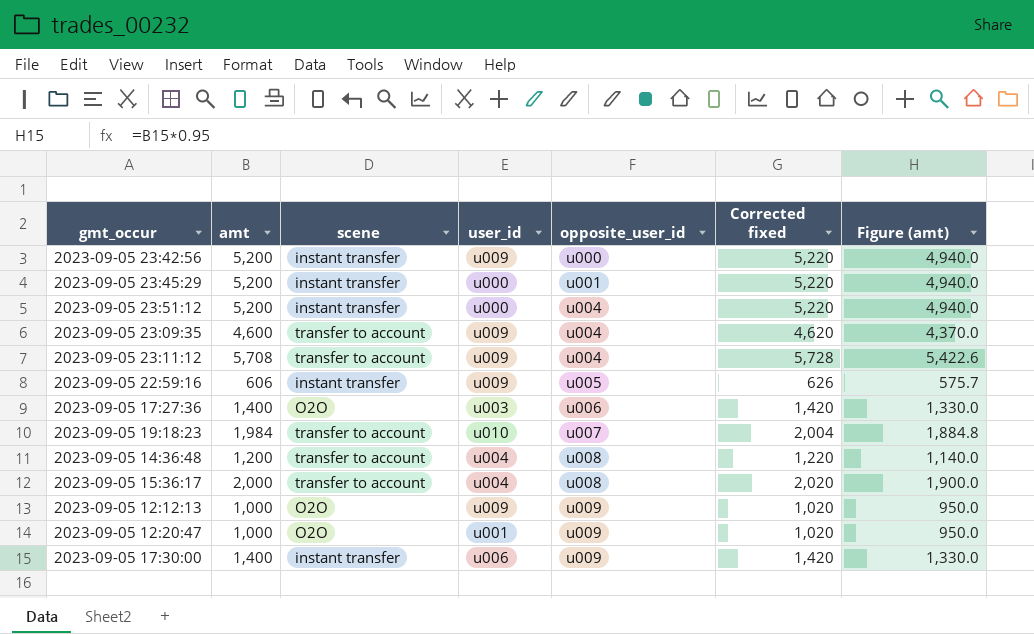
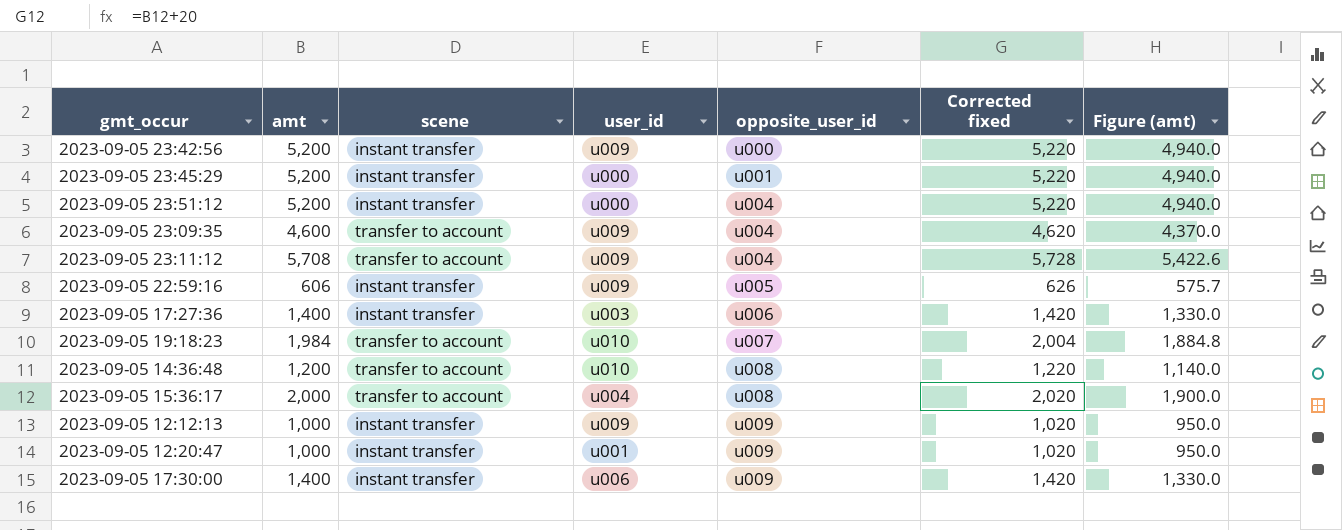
2023-09-05 17:27:36 | scene: O2O -> instant transfer
2023-09-05 14:36:48 | user_id: u004 -> u010
2023-09-05 12:12:13 | scene: O2O -> instant transfer
2023-09-05 12:20:47 | scene: O2O -> instant transfer

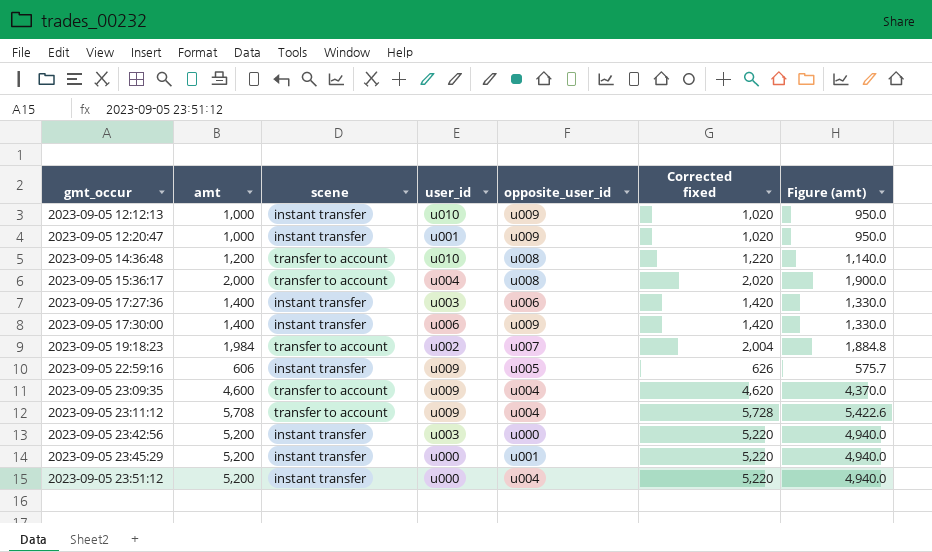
row order: opposite_user_id ascending -> gmt_occur ascending
2023-09-05 12:12:13 | user_id: u009 -> u010
2023-09-05 19:18:23 | user_id: u010 -> u002
2023-09-05 23:42:56 | user_id: u009 -> u003

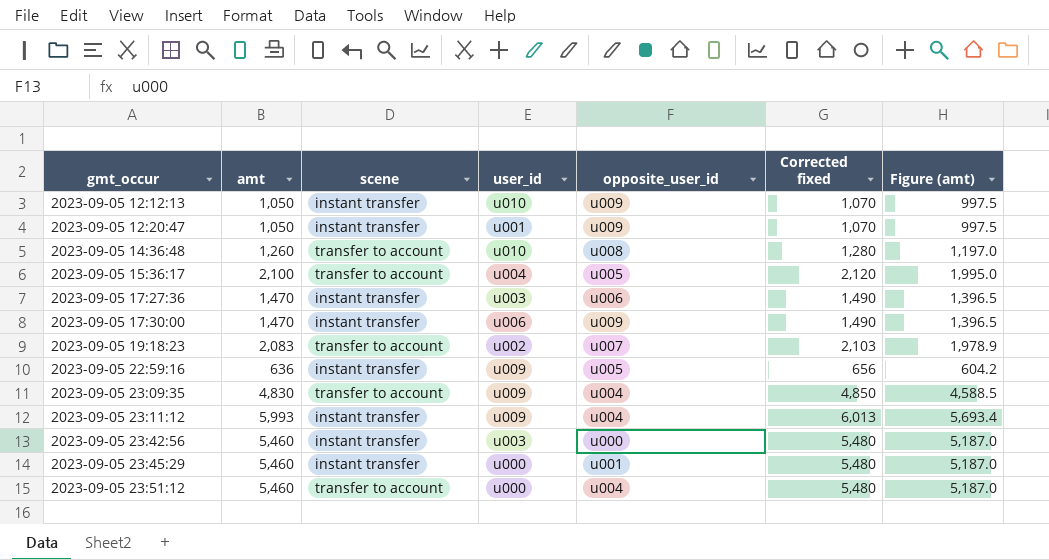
2023-09-05 12:12:13 | amt: 1,000 -> 1,050
2023-09-05 12:12:13 | Corrected fixed: 1,020 -> 1,070
2023-09-05 12:12:13 | Figure (amt): 950.0 -> 997.5
2023-09-05 12:20:47 | amt: 1,000 -> 1,050
2023-09-05 12:20:47 | Corrected fixed: 1,020 -> 1,070
2023-09-05 12:20:47 | Figure (amt): 950.0 -> 997.5
2023-09-05 14:36:48 | amt: 1,200 -> 1,260
2023-09-05 14:36:48 | Corrected fixed: 1,220 -> 1,280
2023-09-05 14:36:48 | Figure (amt): 1,140.0 -> 1,197.0
2023-09-05 15:36:17 | amt: 2,000 -> 2,100
2023-09-05 15:36:17 | opposite_user_id: u008 -> u005
2023-09-05 15:36:17 | Corrected fixed: 2,020 -> 2,120
2023-09-05 15:36:17 | Figure (amt): 1,900.0 -> 1,995.0
2023-09-05 17:27:36 | amt: 1,400 -> 1,470
2023-09-05 17:27:36 | Corrected fixed: 1,420 -> 1,490
2023-09-05 17:27:36 | Figure (amt): 1,330.0 -> 1,396.5
2023-09-05 17:30:00 | amt: 1,400 -> 1,470
2023-09-05 17:30:00 | Corrected fixed: 1,420 -> 1,490
2023-09-05 17:30:00 | Figure (amt): 1,330.0 -> 1,396.5
2023-09-05 19:18:23 | amt: 1,984 -> 2,083
2023-09-05 19:18:23 | Corrected fixed: 2,004 -> 2,103
2023-09-05 19:18:23 | Figure (amt): 1,884.8 -> 1,978.9
2023-09-05 22:59:16 | amt: 606 -> 636
2023-09-05 22:59:16 | Corrected fixed: 626 -> 656
2023-09-05 22:59:16 | Figure (amt): 575.7 -> 604.2
2023-09-05 23:09:35 | amt: 4,600 -> 4,830
2023-09-05 23:09:35 | Corrected fixed: 4,620 -> 4,850
2023-09-05 23:09:35 | Figure (amt): 4,370.0 -> 4,588.5
2023-09-05 23:11:12 | amt: 5,708 -> 5,993
2023-09-05 23:11:12 | scene: transfer to account -> instant transfer
2023-09-05 23:11:12 | Corrected fixed: 5,728 -> 6,013
2023-09-05 23:11:12 | Figure (amt): 5,422.6 -> 5,693.4
2023-09-05 23:42:56 | amt: 5,200 -> 5,460
2023-09-05 23:42:56 | Corrected fixed: 5,220 -> 5,480
2023-09-05 23:42:56 | Figure (amt): 4,940.0 -> 5,187.0
2023-09-05 23:45:29 | amt: 5,200 -> 5,460
2023-09-05 23:45:29 | Corrected fixed: 5,220 -> 5,480
2023-09-05 23:45:29 | Figure (amt): 4,940.0 -> 5,187.0
2023-09-05 23:51:12 | amt: 5,200 -> 5,460
2023-09-05 23:51:12 | scene: instant transfer -> transfer to account
2023-09-05 23:51:12 | Corrected fixed: 5,220 -> 5,480
2023-09-05 23:51:12 | Figure (amt): 4,940.0 -> 5,187.0

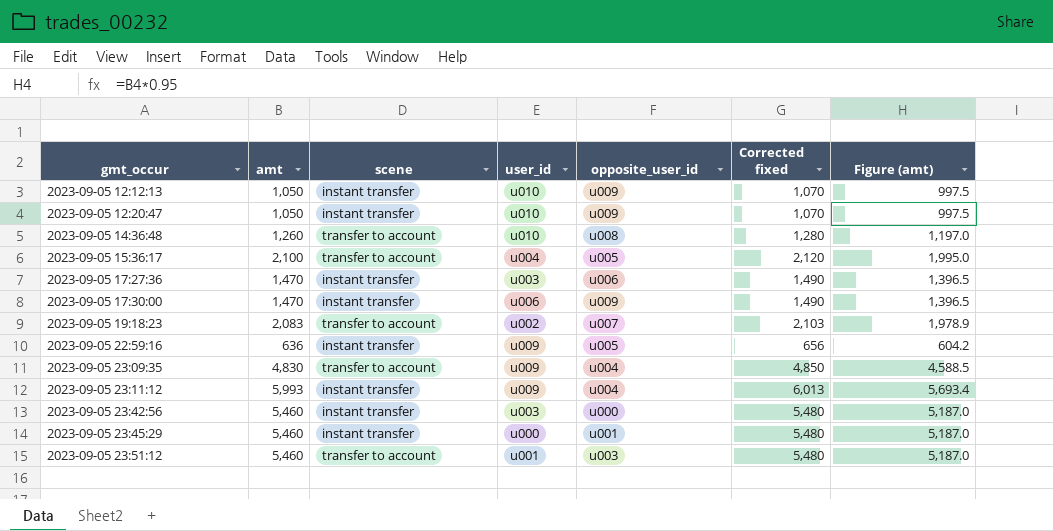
2023-09-05 12:20:47 | user_id: u001 -> u010
2023-09-05 23:51:12 | user_id: u000 -> u001
2023-09-05 23:51:12 | opposite_user_id: u004 -> u003

